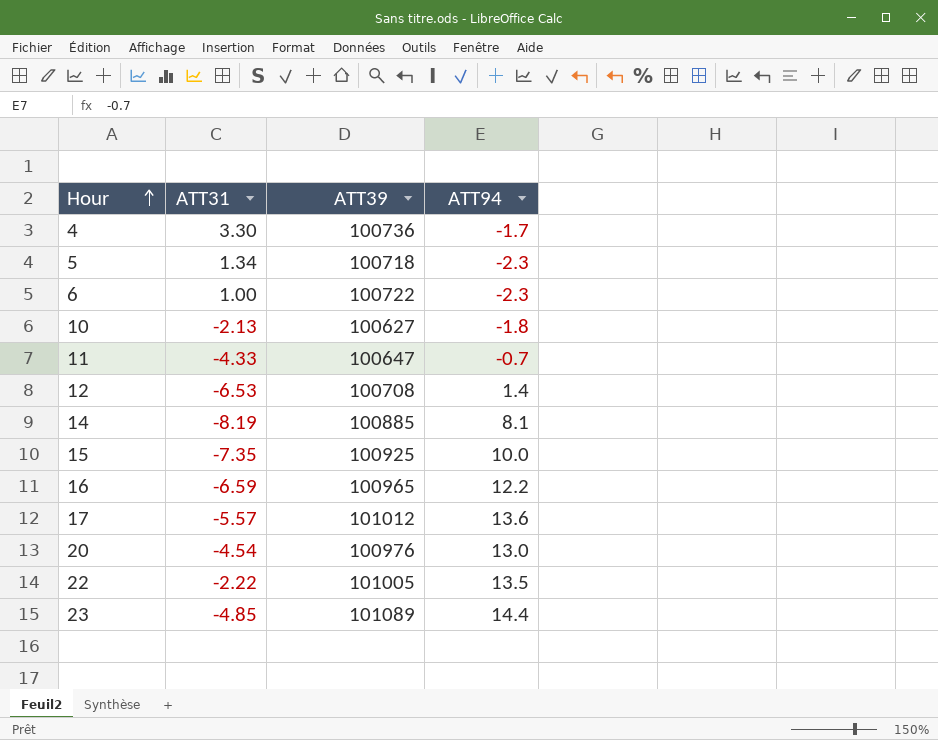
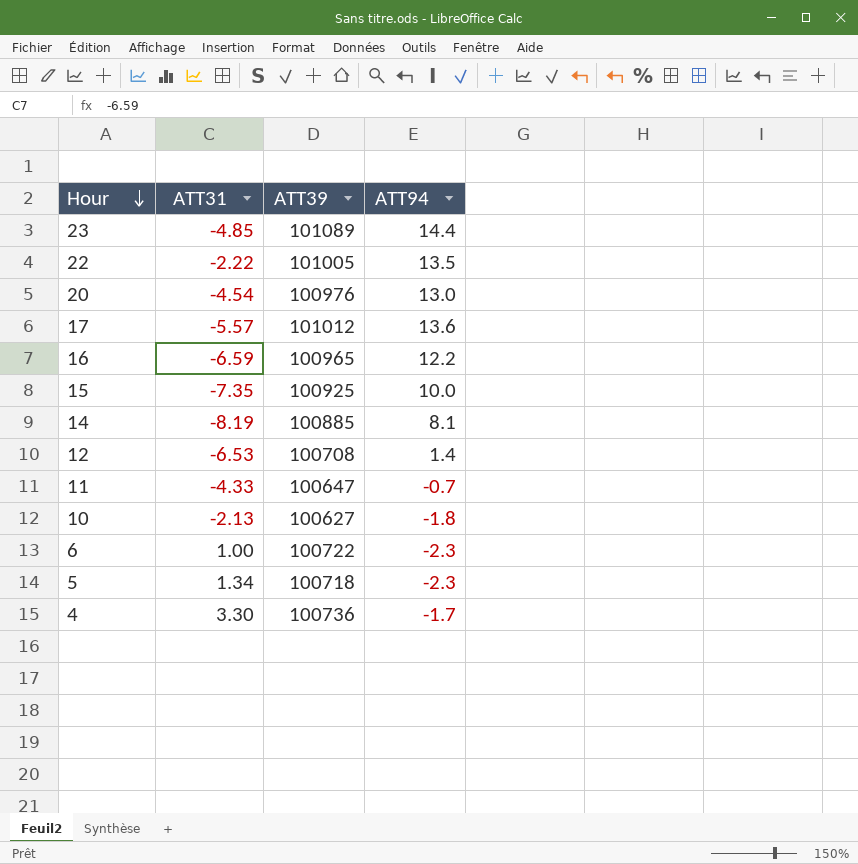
row order: Hour ascending -> Hour descending

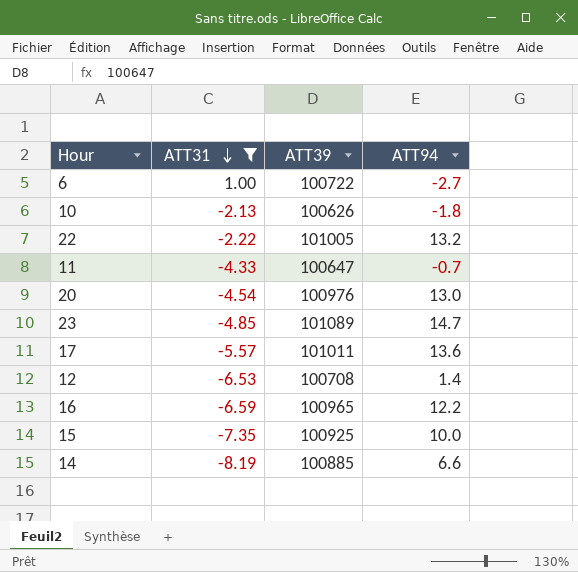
filter: none -> ATT31 <= 1.00
row order: Hour descending -> ATT31 descending
6 | ATT94: -2.3 -> -2.7
10 | ATT39: 100627 -> 100626
22 | ATT94: 13.5 -> 13.2
23 | ATT94: 14.4 -> 14.7
17 | ATT39: 101012 -> 101011
14 | ATT94: 8.1 -> 6.6

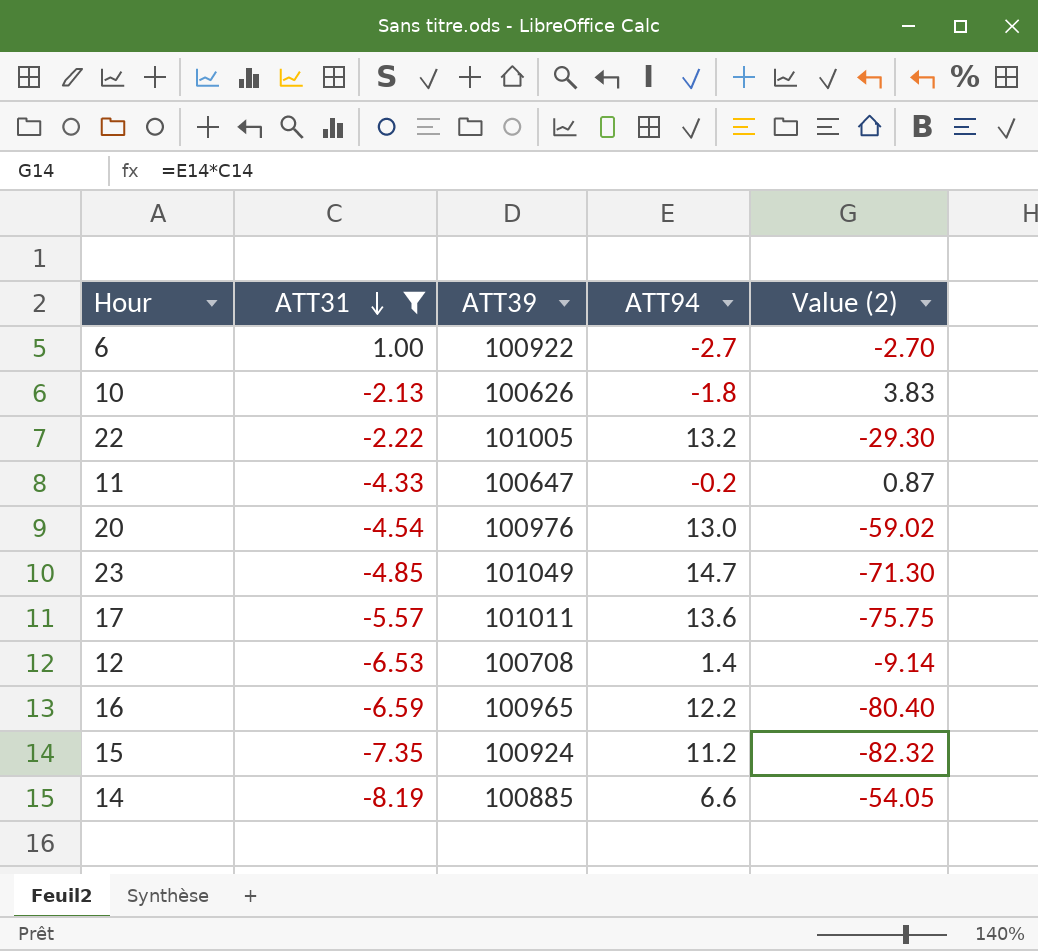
column Value (2) | formula: none -> [ATT31] * [ATT94]
6 | ATT39: 100722 -> 100922
11 | ATT94: -0.7 -> -0.2
23 | ATT39: 101089 -> 101049
15 | ATT39: 100925 -> 100924
15 | ATT94: 10.0 -> 11.2

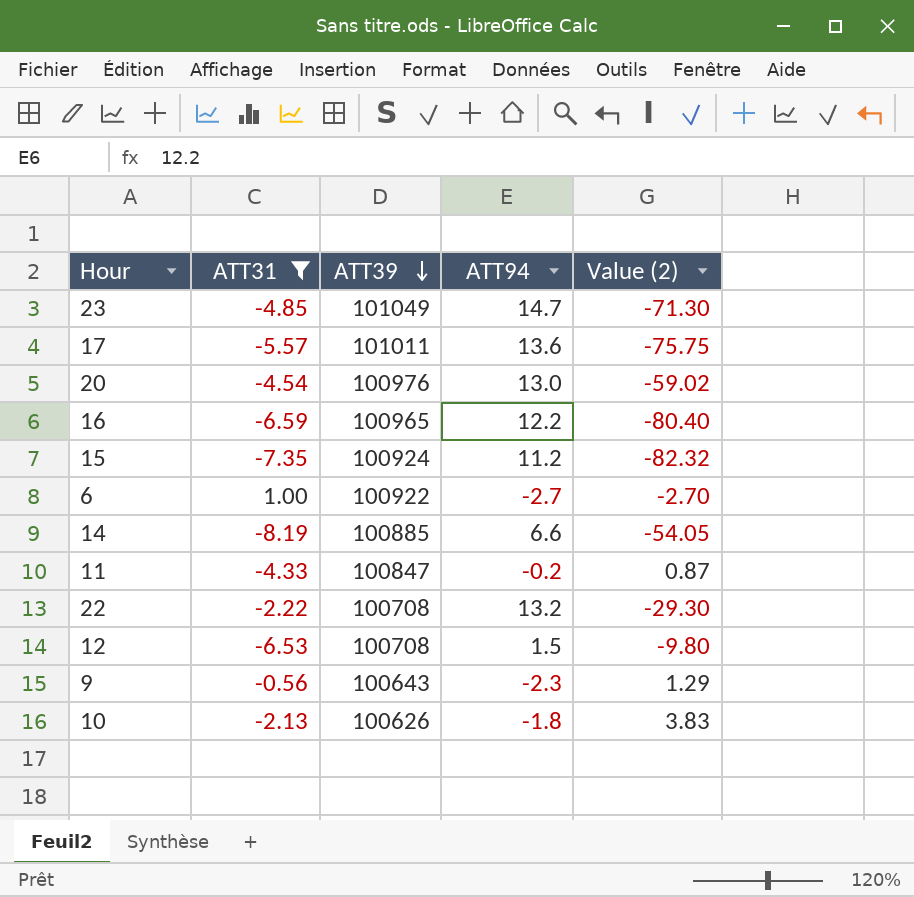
row order: ATT31 descending -> ATT39 descending
11 | ATT39: 100647 -> 100847
22 | ATT39: 101005 -> 100708
12 | ATT94: 1.4 -> 1.5
12 | Value (2): -9.14 -> -9.80
row 9: none -> -0.56 | 100643 | -2.3 | 1.29

